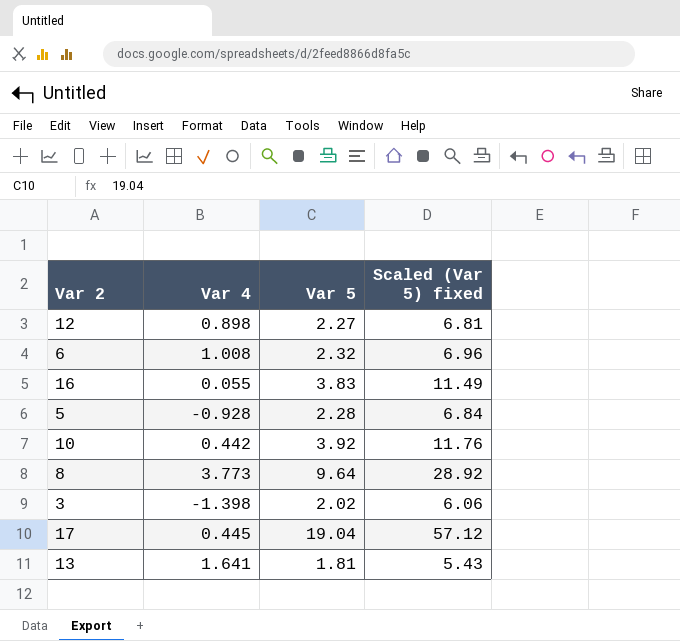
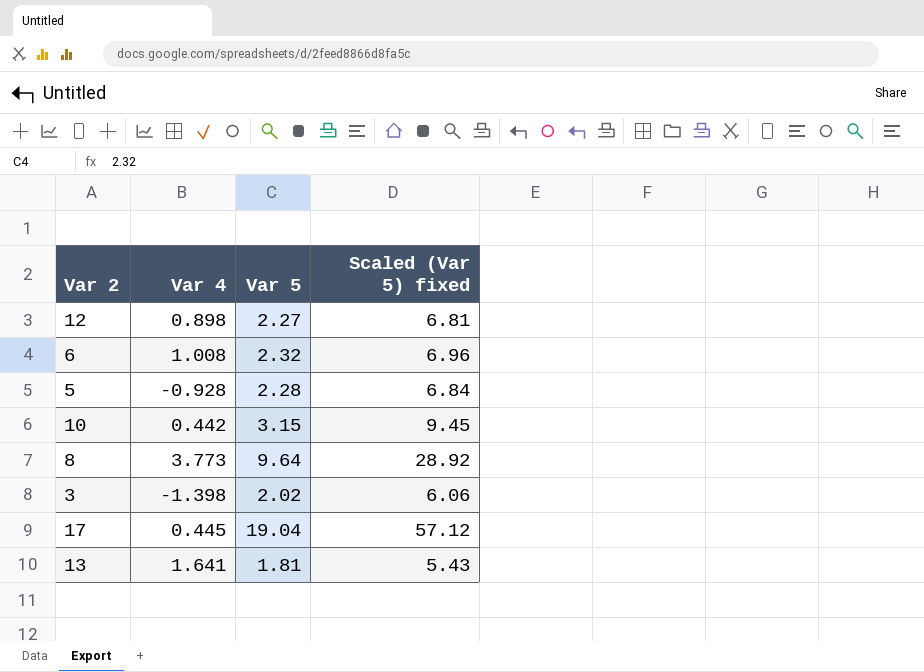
row 16: 0.055 | 3.83 | 11.49 -> none
10 | Var 5: 3.92 -> 3.15
10 | Scaled (Var 5) fixed: 11.76 -> 9.45

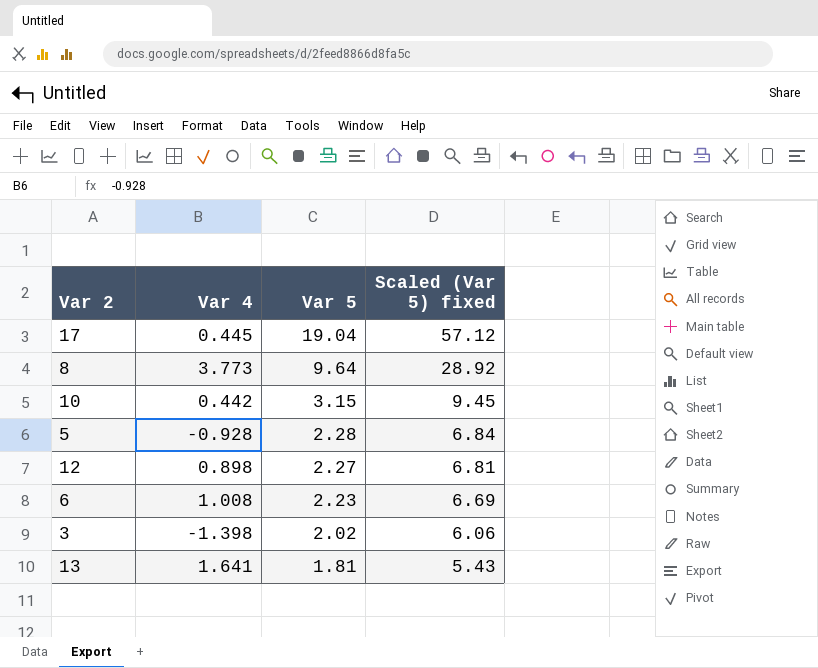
row order: none -> Var 5 descending
6 | Var 5: 2.32 -> 2.23
6 | Scaled (Var 5) fixed: 6.96 -> 6.69

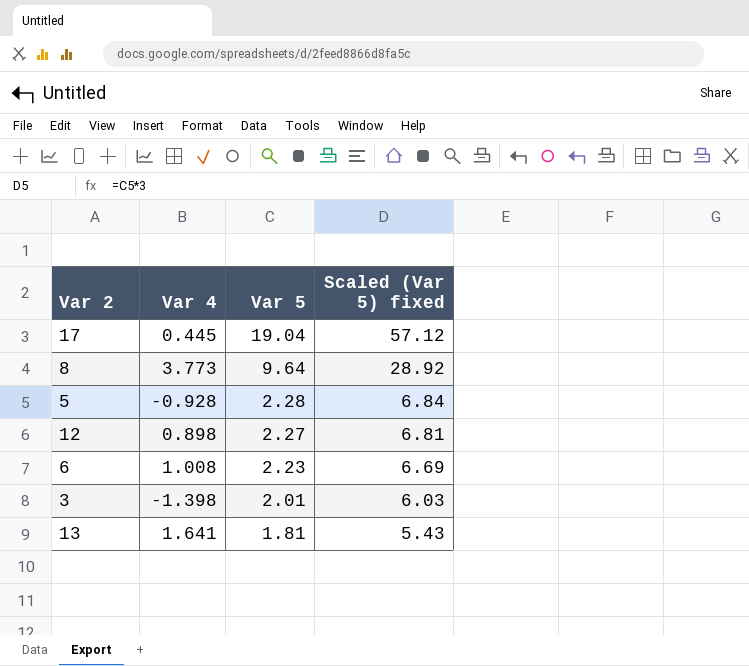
row 10: 0.442 | 3.15 | 9.45 -> none
3 | Var 5: 2.02 -> 2.01
3 | Scaled (Var 5) fixed: 6.06 -> 6.03

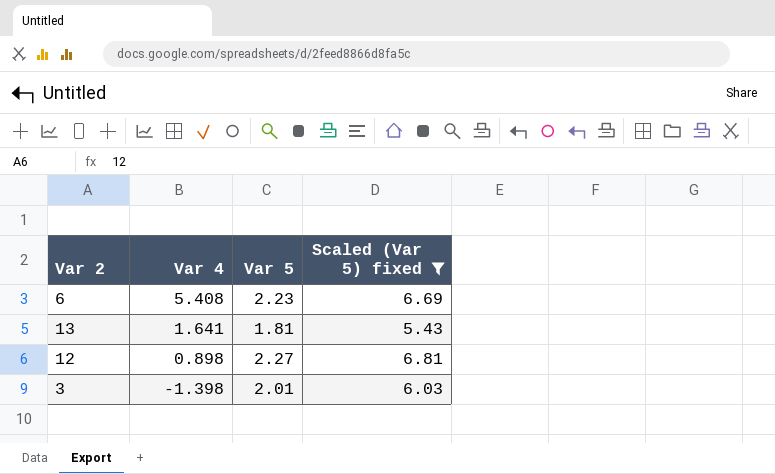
filter: none -> Scaled (Var 5) fixed <= 6.81
row order: Var 5 descending -> Var 4 descending
6 | Var 4: 1.008 -> 5.408

